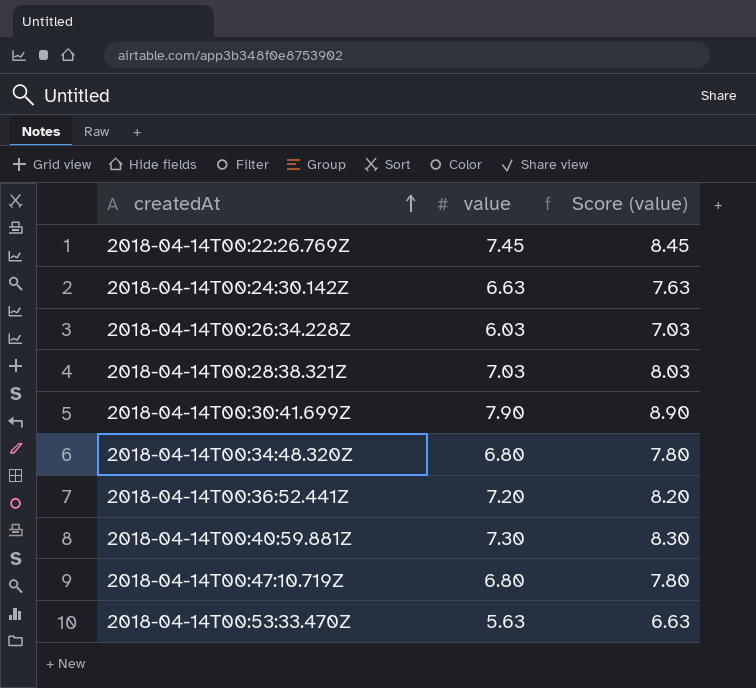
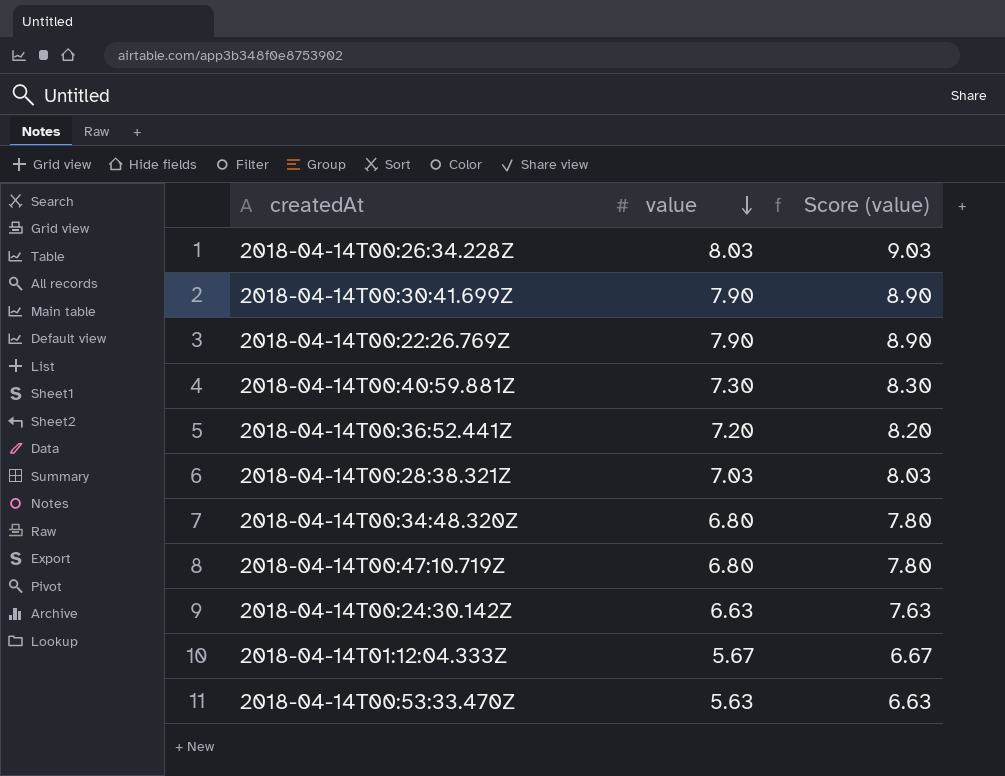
row order: createdAt ascending -> value descending
2018-04-14T00:26:34.228Z | value: 6.03 -> 8.03
2018-04-14T00:26:34.228Z | Score (value): 7.03 -> 9.03
2018-04-14T00:22:26.769Z | value: 7.45 -> 7.90
2018-04-14T00:22:26.769Z | Score (value): 8.45 -> 8.90
row 2018-04-14T01:12:04.333Z: none -> 5.67 | 6.67

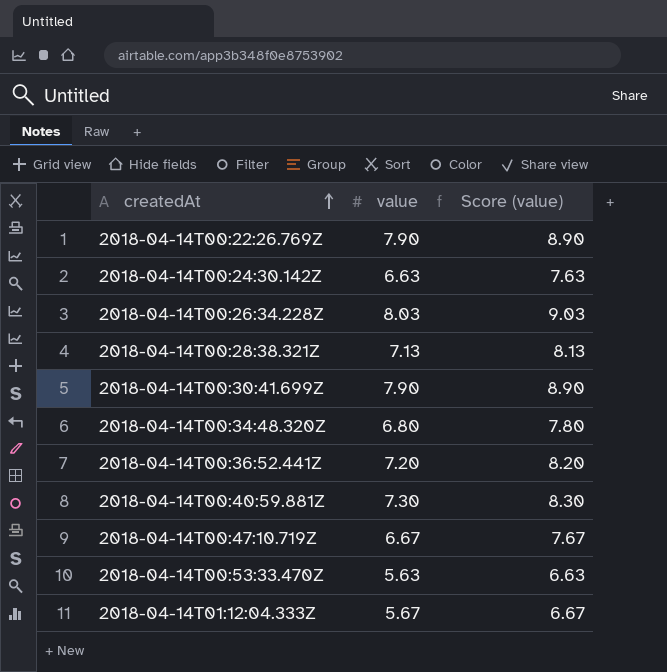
row order: value descending -> createdAt ascending
2018-04-14T00:28:38.321Z | value: 7.03 -> 7.13
2018-04-14T00:28:38.321Z | Score (value): 8.03 -> 8.13
2018-04-14T00:47:10.719Z | value: 6.80 -> 6.67
2018-04-14T00:47:10.719Z | Score (value): 7.80 -> 7.67

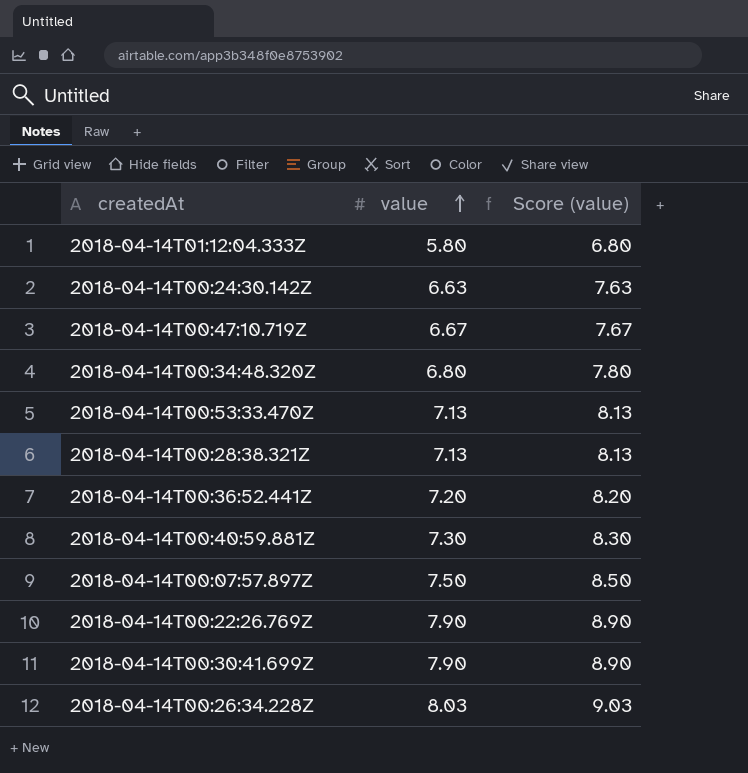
row order: createdAt ascending -> value ascending
2018-04-14T01:12:04.333Z | value: 5.67 -> 5.80
2018-04-14T01:12:04.333Z | Score (value): 6.67 -> 6.80
2018-04-14T00:53:33.470Z | value: 5.63 -> 7.13
2018-04-14T00:53:33.470Z | Score (value): 6.63 -> 8.13
row 2018-04-14T00:07:57.897Z: none -> 7.50 | 8.50

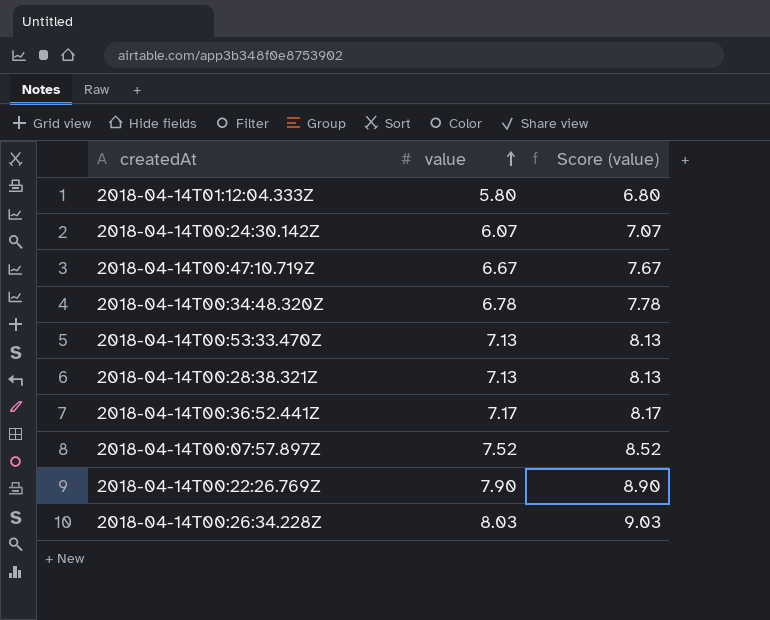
row 2018-04-14T00:40:59.881Z: 7.30 | 8.30 -> none
row 2018-04-14T00:30:41.699Z: 7.90 | 8.90 -> none
2018-04-14T00:24:30.142Z | value: 6.63 -> 6.07
2018-04-14T00:24:30.142Z | Score (value): 7.63 -> 7.07
2018-04-14T00:34:48.320Z | value: 6.80 -> 6.78
2018-04-14T00:34:48.320Z | Score (value): 7.80 -> 7.78
2018-04-14T00:36:52.441Z | value: 7.20 -> 7.17
2018-04-14T00:36:52.441Z | Score (value): 8.20 -> 8.17
2018-04-14T00:07:57.897Z | value: 7.50 -> 7.52
2018-04-14T00:07:57.897Z | Score (value): 8.50 -> 8.52

